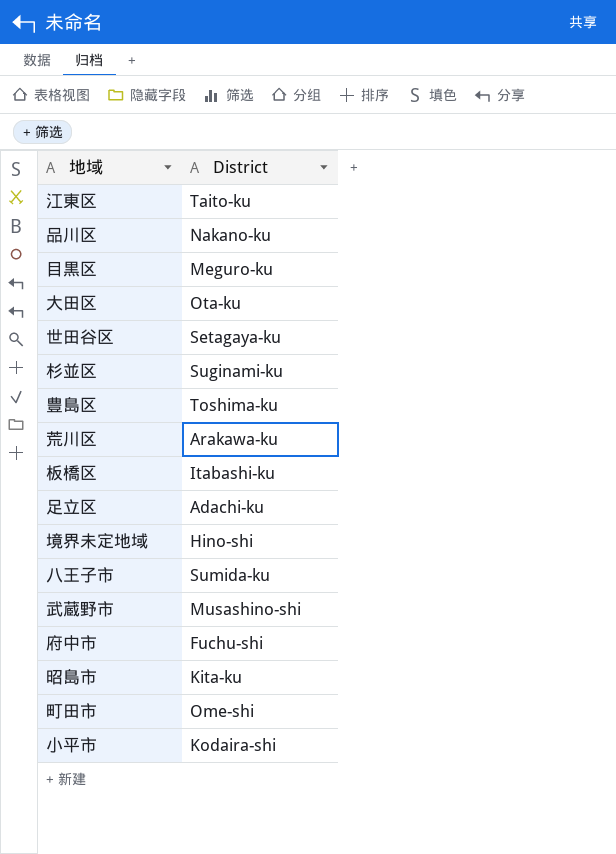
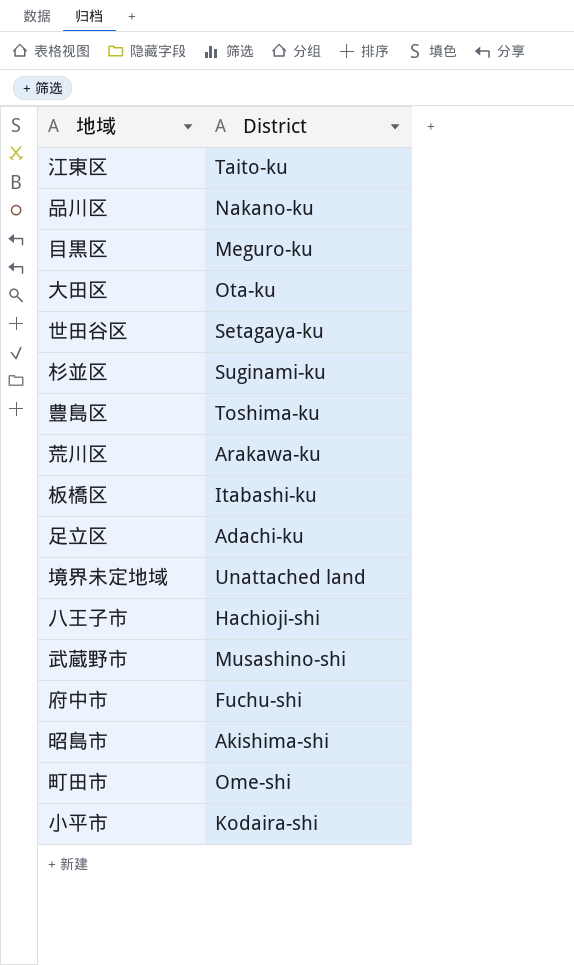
境界未定地域 | District: Hino-shi -> Unattached land
八王子市 | District: Sumida-ku -> Hachioji-shi
昭島市 | District: Kita-ku -> Akishima-shi

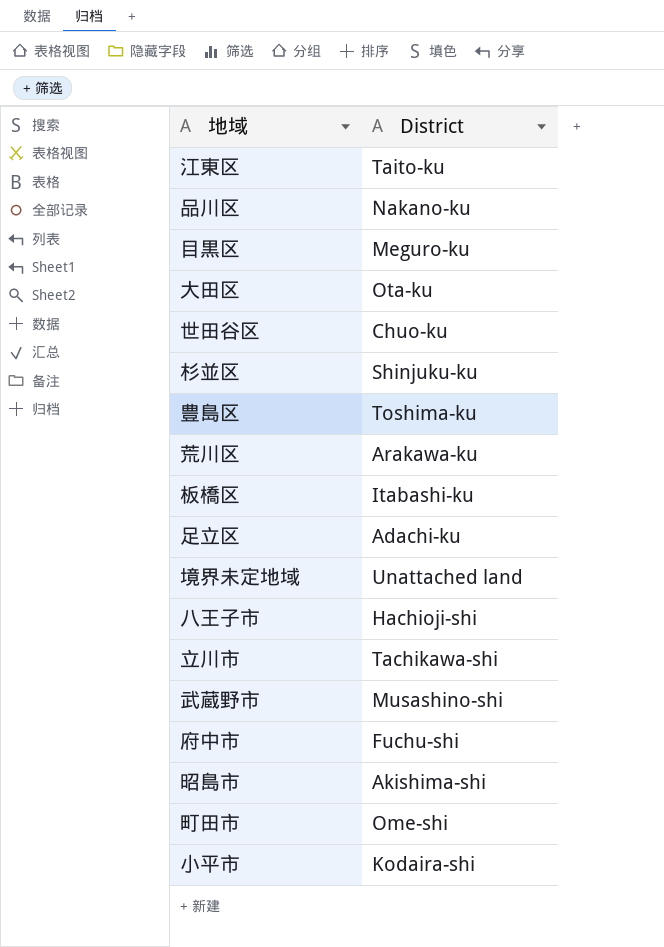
世田谷区 | District: Setagaya-ku -> Chuo-ku
杉並区 | District: Suginami-ku -> Shinjuku-ku
row 立川市: none -> Tachikawa-shi

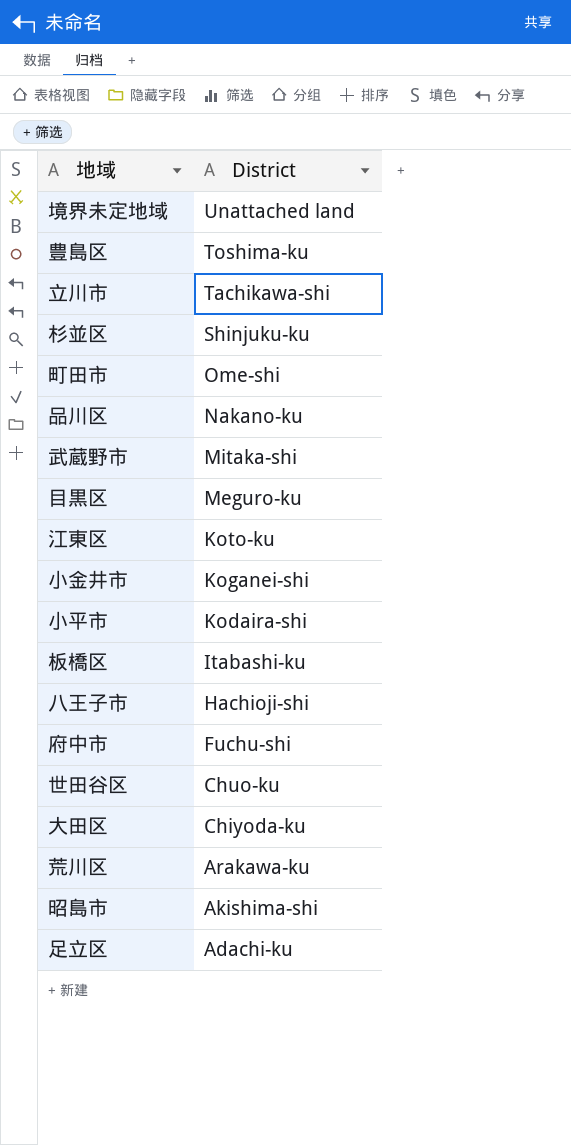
row order: none -> District descending
武蔵野市 | District: Musashino-shi -> Mitaka-shi
江東区 | District: Taito-ku -> Koto-ku
row 小金井市: none -> Koganei-shi
大田区 | District: Ota-ku -> Chiyoda-ku

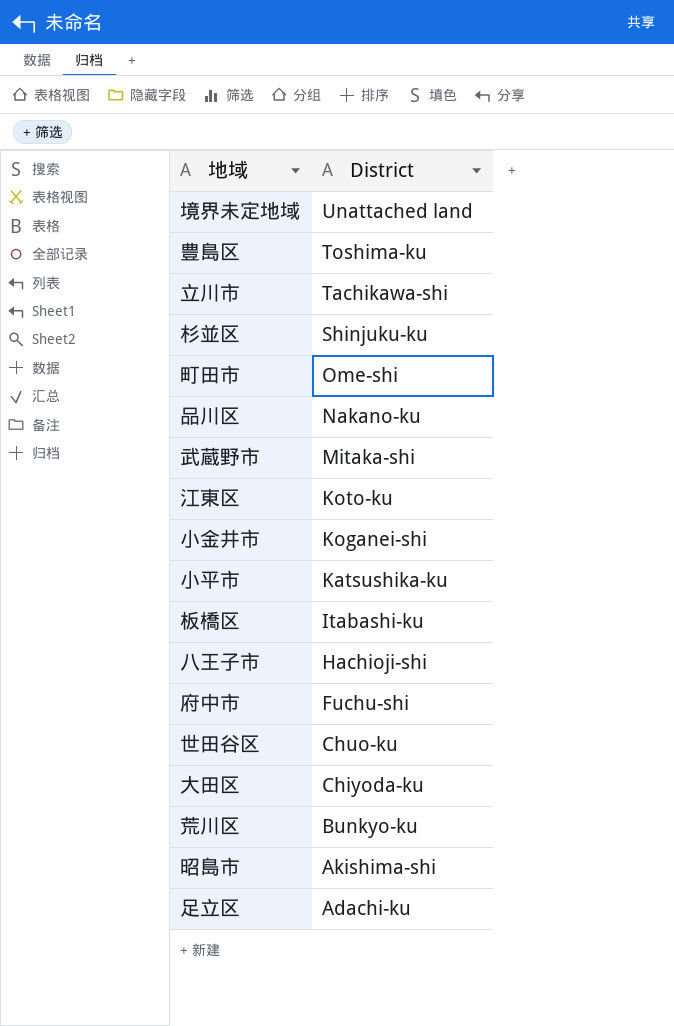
row 目黒区: Meguro-ku -> none
小平市 | District: Kodaira-shi -> Katsushika-ku
荒川区 | District: Arakawa-ku -> Bunkyo-ku

